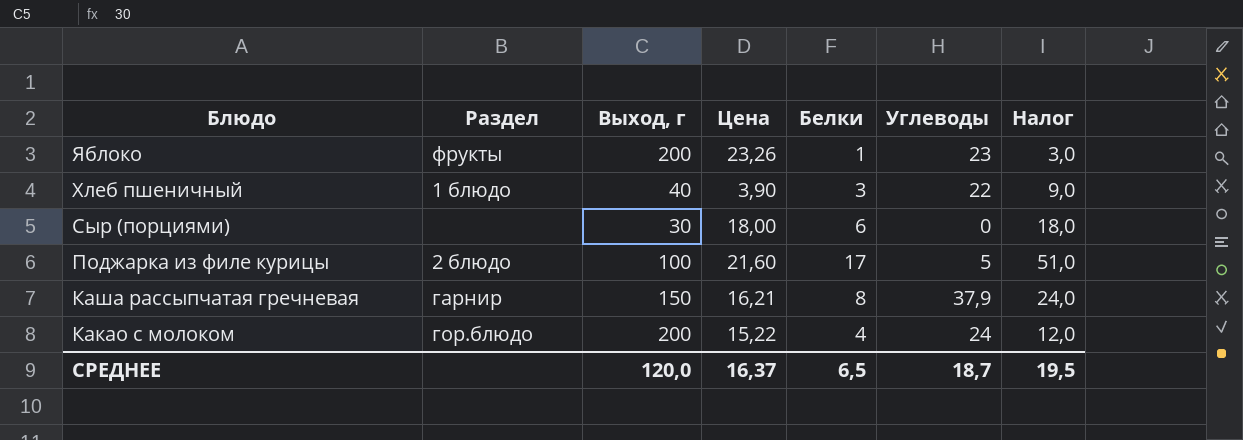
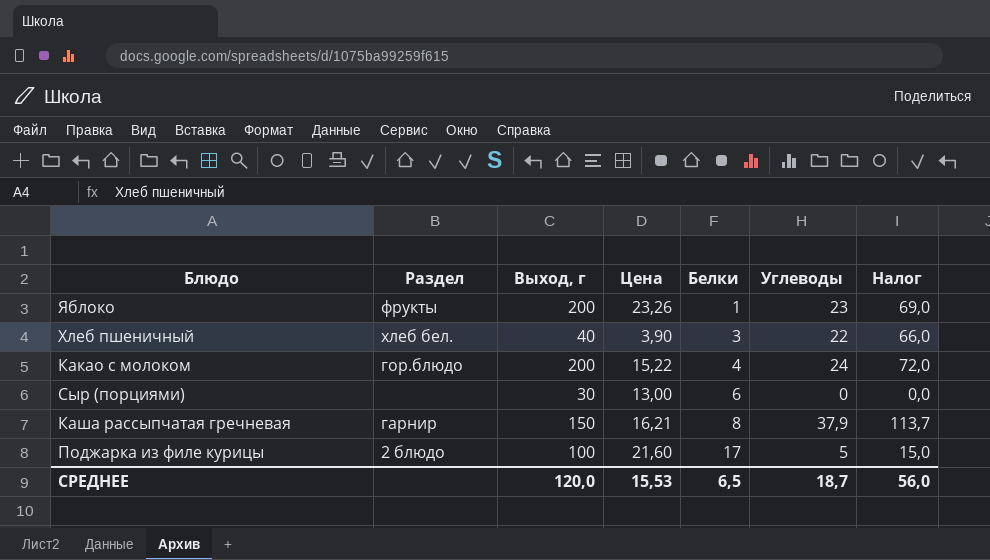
row order: Блюдо descending -> Белки ascending
column Налог | formula: [Белки] * 3 -> [Углеводы] * 3
Хлеб пшеничный | Раздел: 1 блюдо -> хлеб бел.
Сыр (порциями) | Цена: 18,00 -> 13,00
СРЕДНЕЕ | Цена: 16,37 -> 15,53
СРЕДНЕЕ | Налог: 19,5 -> 56,0

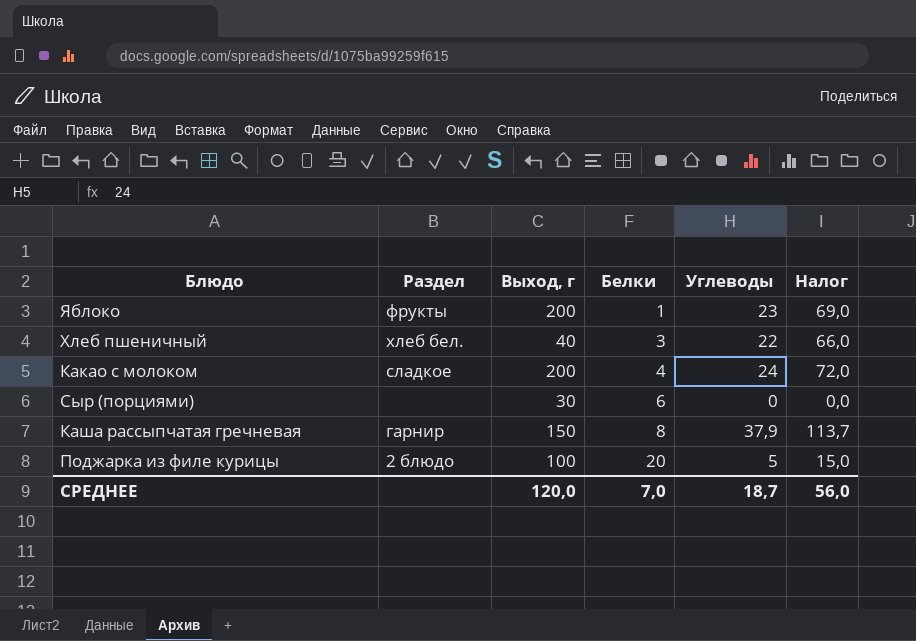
column Цена | position: 4 -> none
Какао с молоком | Раздел: гор.блюдо -> сладкое
Поджарка из филе курицы | Белки: 17 -> 20
СРЕДНЕЕ | Белки: 6,5 -> 7,0

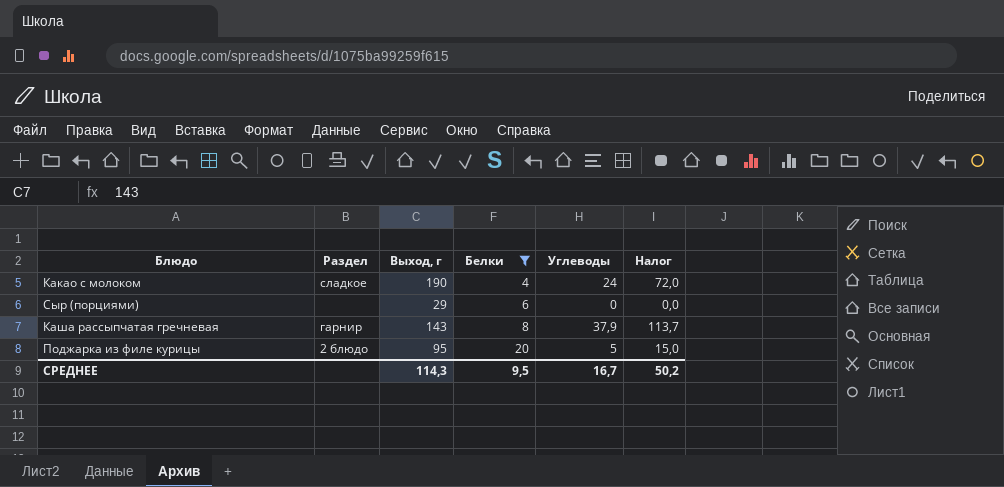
filter: none -> Белки >= 4
Какао с молоком | Выход, г: 200 -> 190
Сыр (порциями) | Выход, г: 30 -> 29
Каша рассыпчатая гречневая | Выход, г: 150 -> 143
Поджарка из филе курицы | Выход, г: 100 -> 95
СРЕДНЕЕ | Выход, г: 120,0 -> 114,3
СРЕДНЕЕ | Белки: 7,0 -> 9,5
СРЕДНЕЕ | Углеводы: 18,7 -> 16,7
СРЕДНЕЕ | Налог: 56,0 -> 50,2

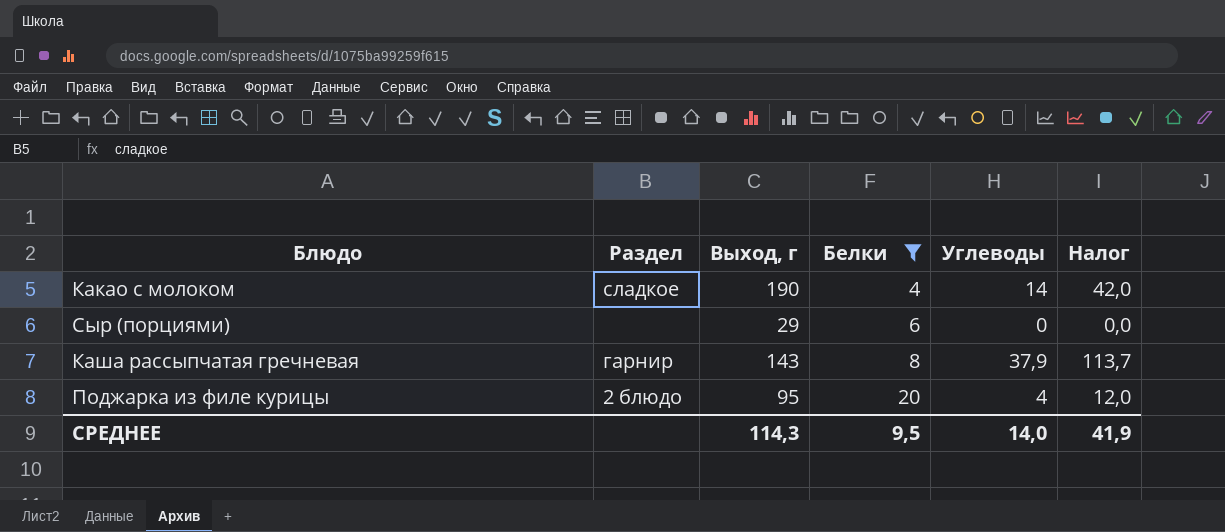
Какао с молоком | Углеводы: 24 -> 14
Какао с молоком | Налог: 72,0 -> 42,0
Поджарка из филе курицы | Углеводы: 5 -> 4
Поджарка из филе курицы | Налог: 15,0 -> 12,0
СРЕДНЕЕ | Углеводы: 16,7 -> 14,0
СРЕДНЕЕ | Налог: 50,2 -> 41,9

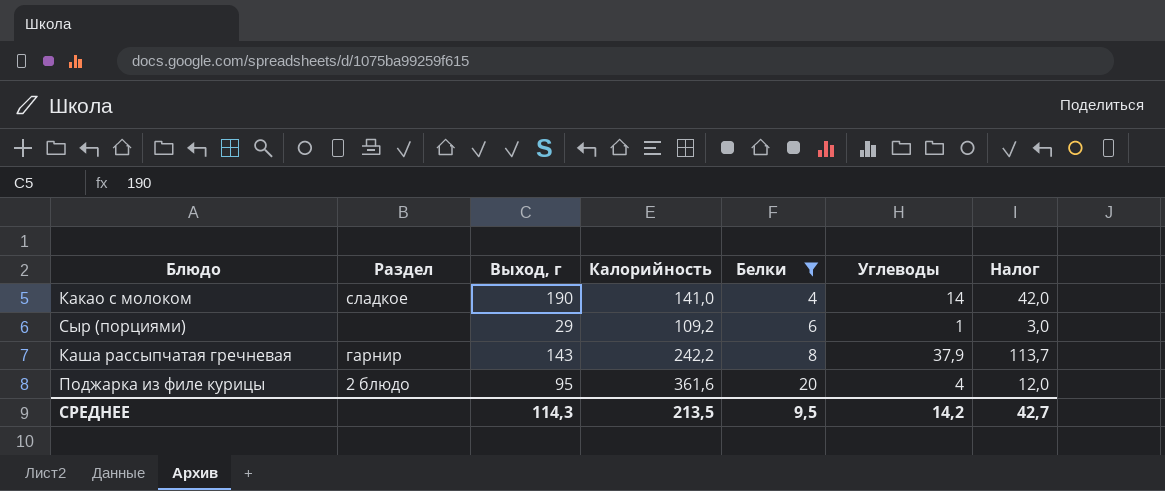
column Калорийность | position: none -> 4
Сыр (порциями) | Углеводы: 0 -> 1
Сыр (порциями) | Налог: 0,0 -> 3,0
СРЕДНЕЕ | Углеводы: 14,0 -> 14,2
СРЕДНЕЕ | Налог: 41,9 -> 42,7

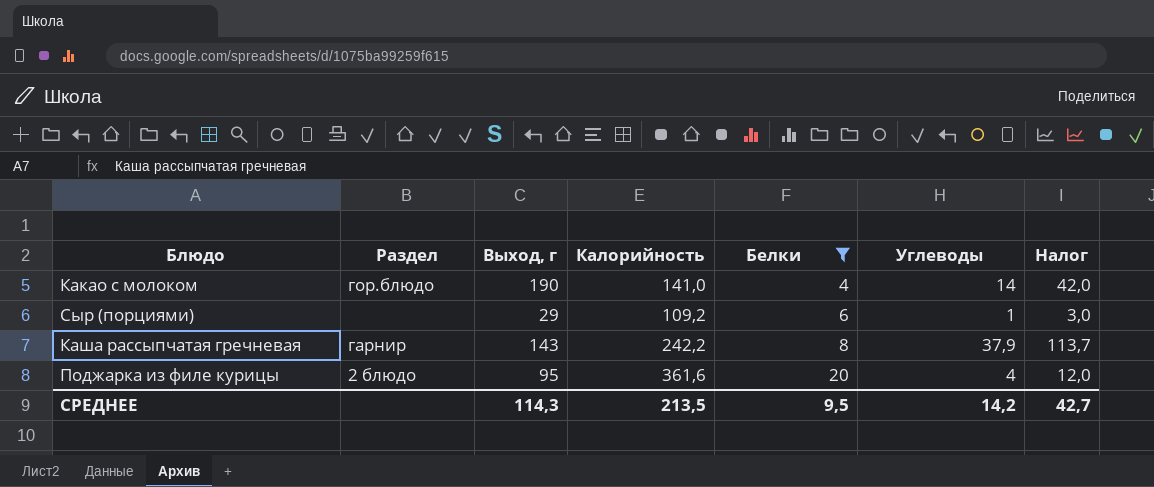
Какао с молоком | Раздел: сладкое -> гор.блюдо

